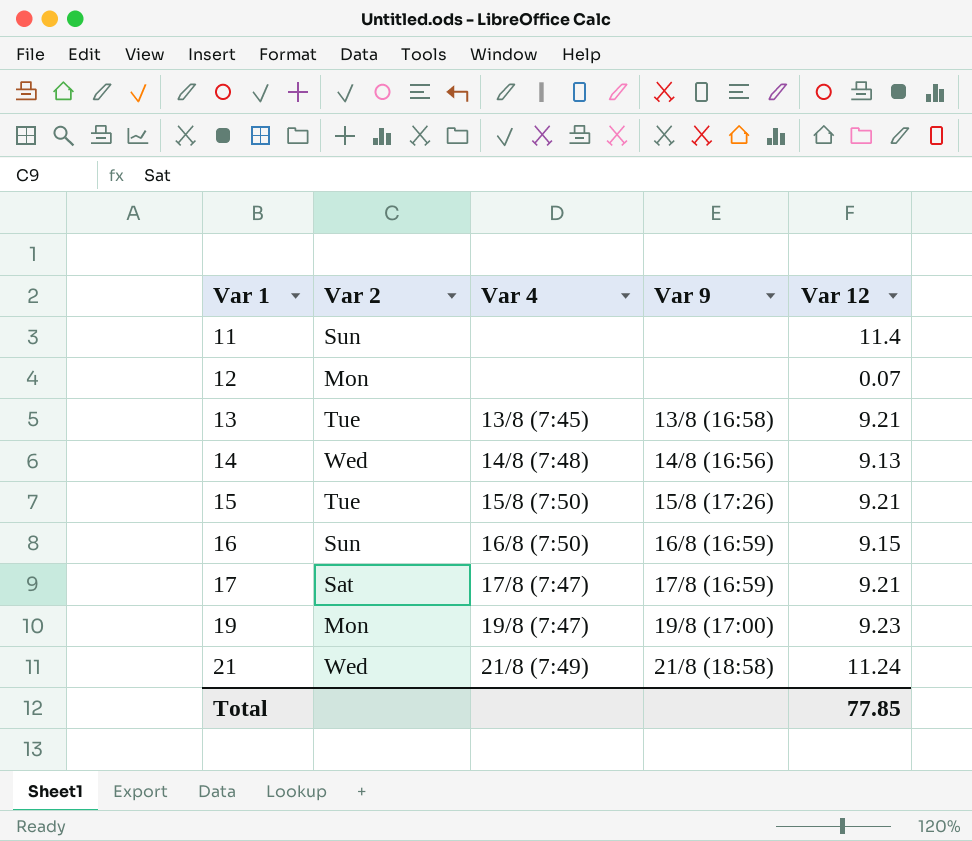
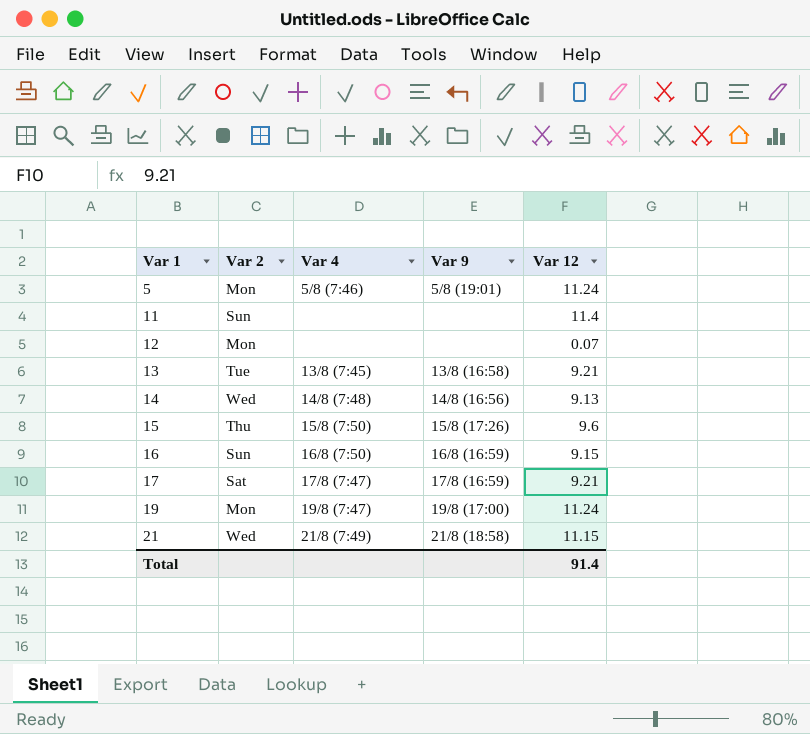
row 5: none -> Mon | 5/8 (7:46) | 5/8 (19:01) | 11.24
15 | Var 2: Tue -> Thu
15 | Var 12: 9.21 -> 9.6
19 | Var 12: 9.23 -> 11.24
21 | Var 12: 11.24 -> 11.15
Total | Var 12: 77.85 -> 91.4

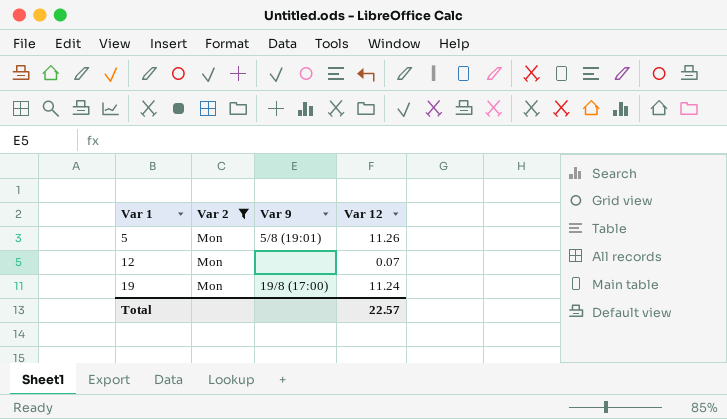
filter: none -> Var 2 = Mon
column Var 4 | position: 3 -> none
5 | Var 12: 11.24 -> 11.26
Total | Var 12: 91.4 -> 22.57

